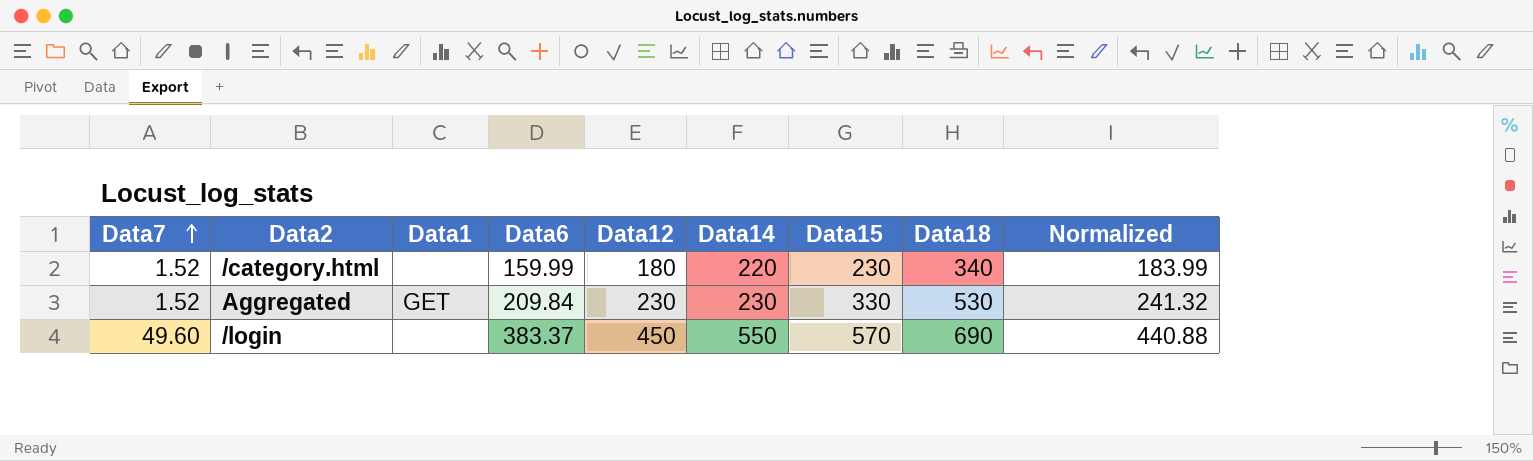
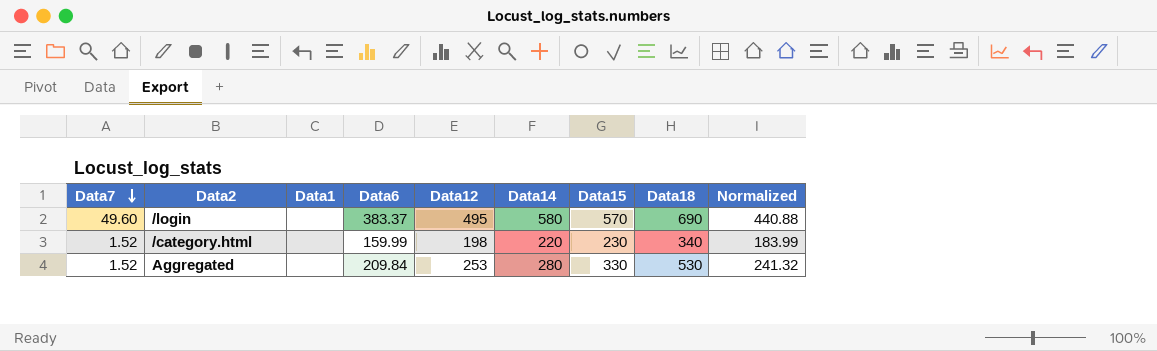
row order: Data7 ascending -> Data7 descending
/login | Data12: 450 -> 495
/login | Data14: 550 -> 580
/category.html | Data12: 180 -> 198
Aggregated | Data1: GET -> none
Aggregated | Data12: 230 -> 253
Aggregated | Data14: 230 -> 280

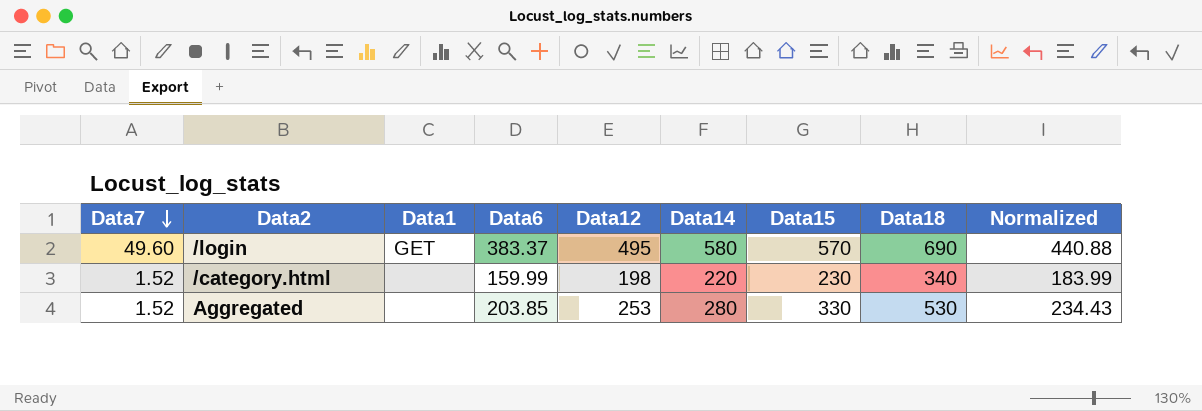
/login | Data1: none -> GET
Aggregated | Data6: 209.84 -> 203.85
Aggregated | Normalized: 241.32 -> 234.43

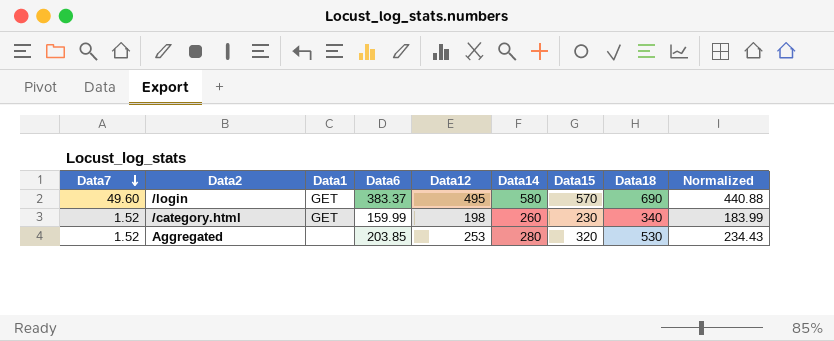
/category.html | Data1: none -> GET
/category.html | Data14: 220 -> 260
Aggregated | Data15: 330 -> 320

